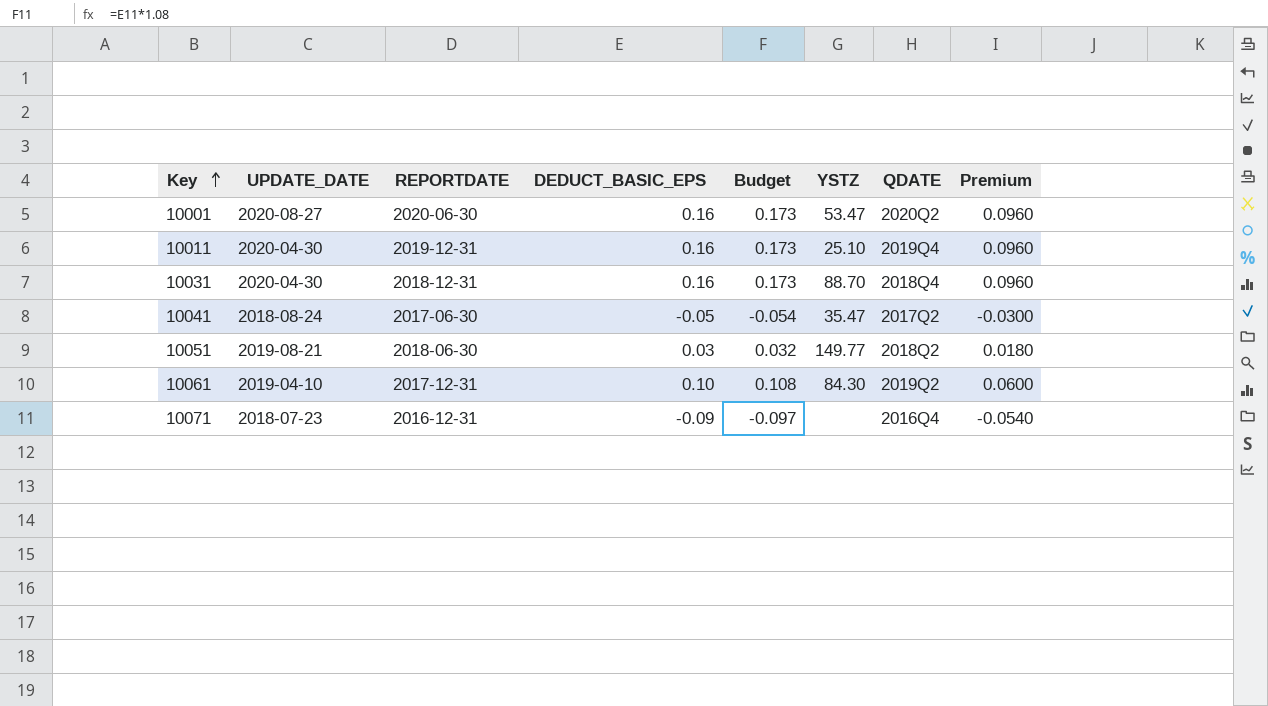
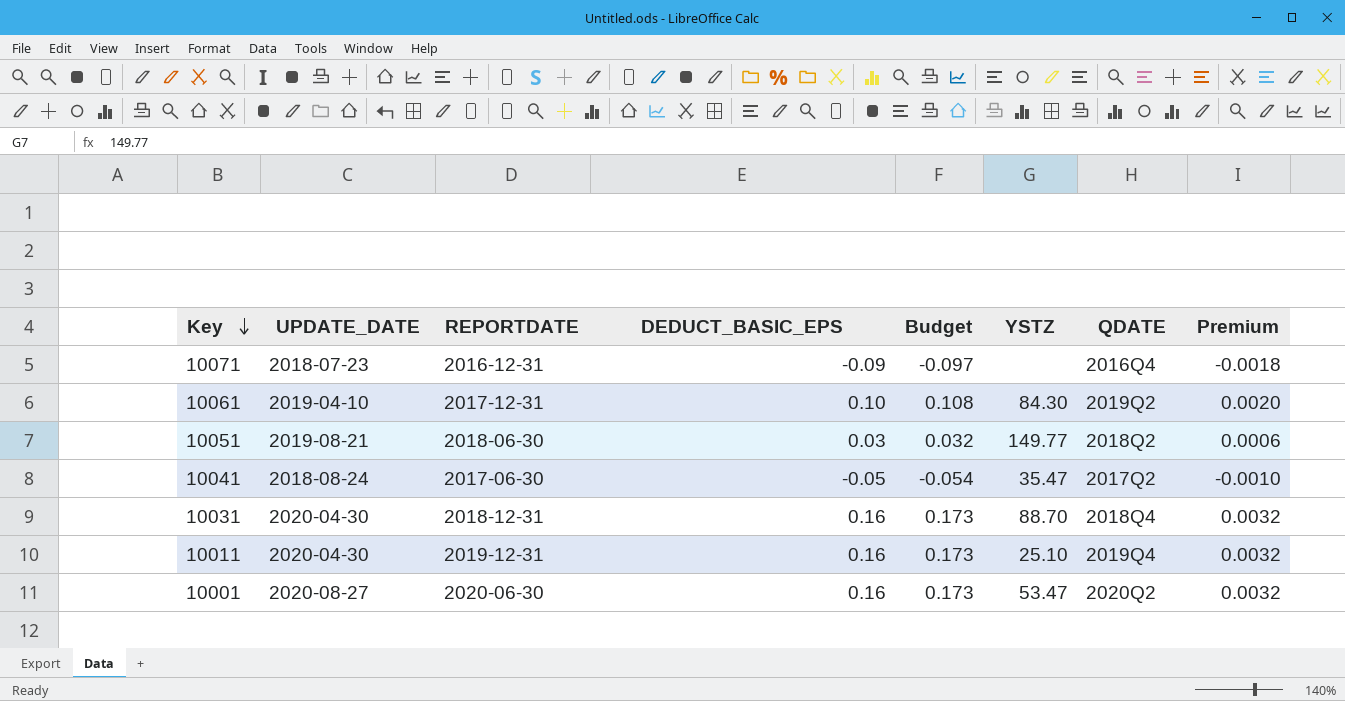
row order: Key ascending -> Key descending
column Premium | formula: [DEDUCT_BASIC_EPS] * 0.6 -> [DEDUCT_BASIC_EPS] * 0.02

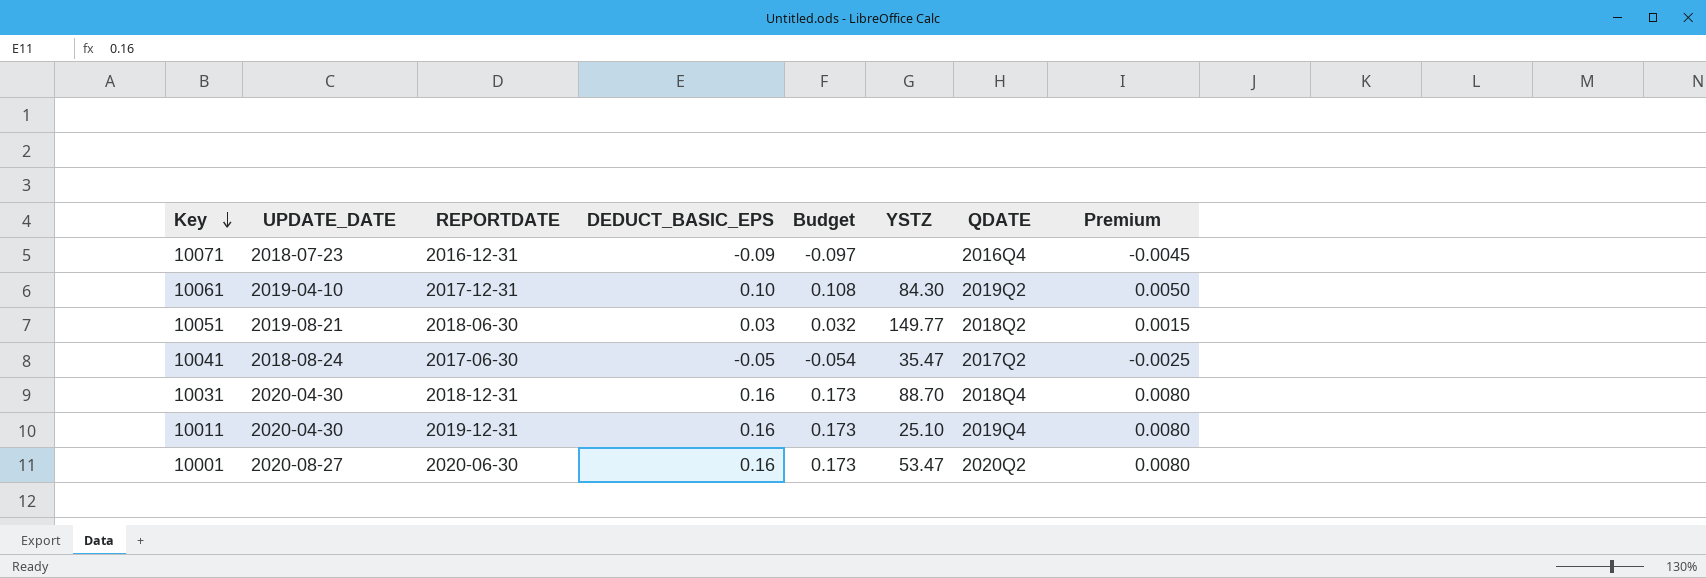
column Premium | formula: [DEDUCT_BASIC_EPS] * 0.02 -> [DEDUCT_BASIC_EPS] * 0.05

